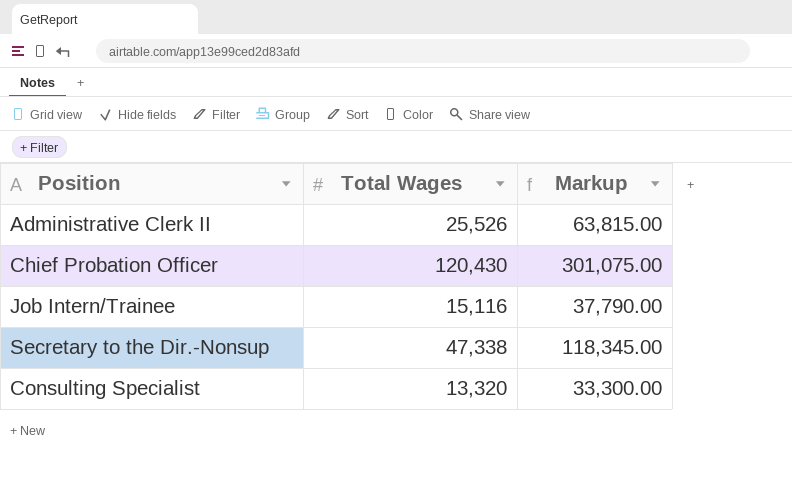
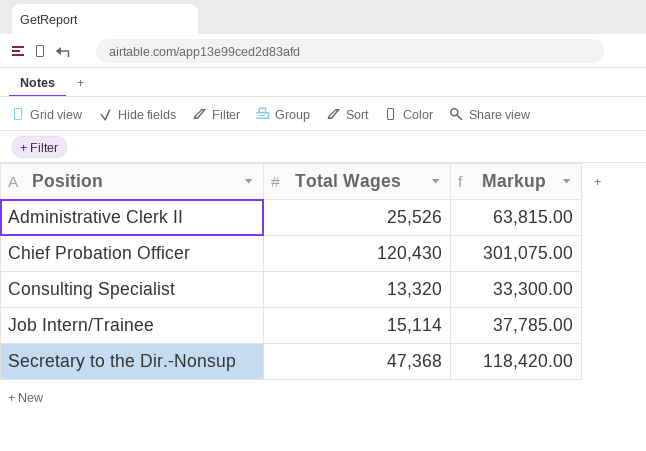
row order: none -> Position ascending
Job Intern/Trainee | Total Wages: 15,116 -> 15,114
Job Intern/Trainee | Markup: 37,790.00 -> 37,785.00
Secretary to the Dir.-Nonsup | Total Wages: 47,338 -> 47,368
Secretary to the Dir.-Nonsup | Markup: 118,345.00 -> 118,420.00

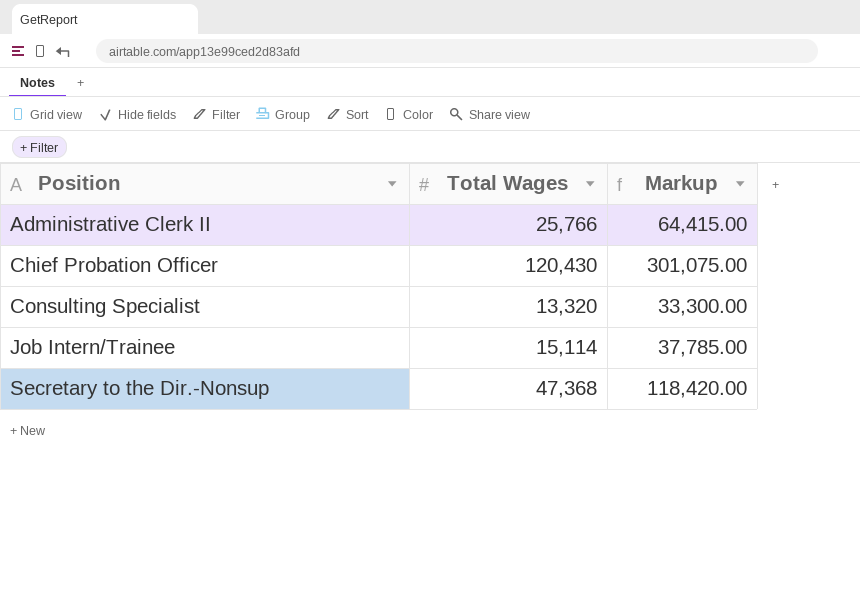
Administrative Clerk II | Total Wages: 25,526 -> 25,766
Administrative Clerk II | Markup: 63,815.00 -> 64,415.00

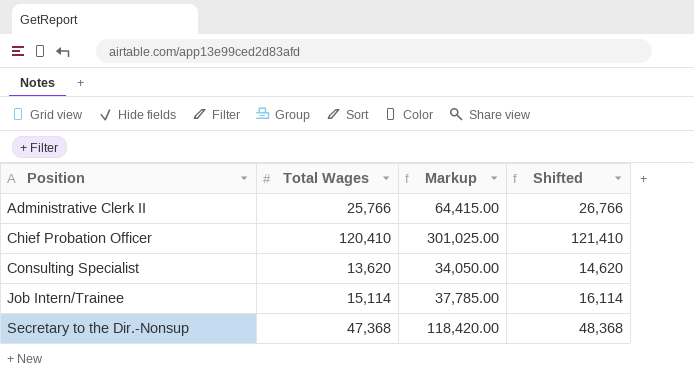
column Shifted | formula: none -> [Total Wages] + 1000
Chief Probation Officer | Total Wages: 120,430 -> 120,410
Chief Probation Officer | Markup: 301,075.00 -> 301,025.00
Consulting Specialist | Total Wages: 13,320 -> 13,620
Consulting Specialist | Markup: 33,300.00 -> 34,050.00

